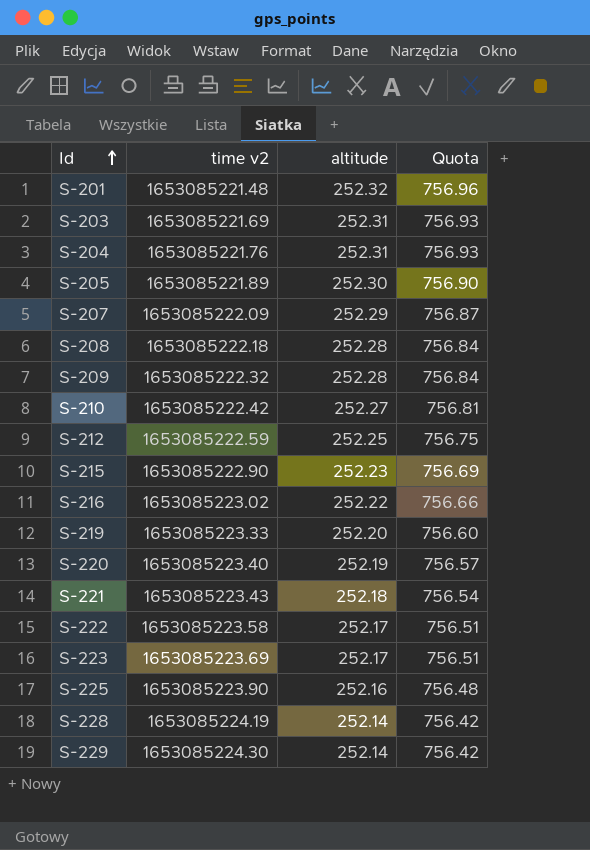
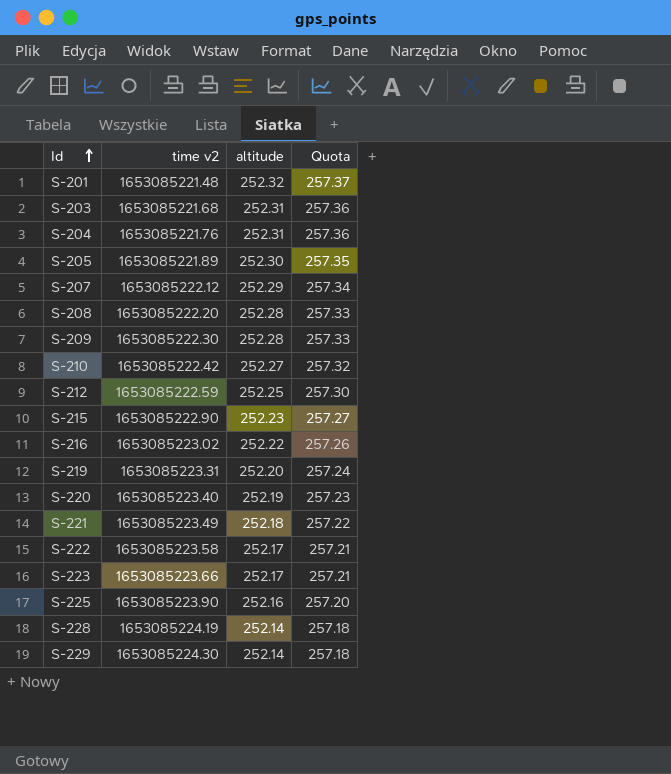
column Quota | formula: [altitude] * 3 -> [altitude] * 1.02
S-203 | time v2: 1653085221.69 -> 1653085221.68
S-207 | time v2: 1653085222.09 -> 1653085222.12
S-208 | time v2: 1653085222.18 -> 1653085222.20
S-209 | time v2: 1653085222.32 -> 1653085222.30
S-219 | time v2: 1653085223.33 -> 1653085223.31
S-221 | time v2: 1653085223.43 -> 1653085223.49
S-223 | time v2: 1653085223.69 -> 1653085223.66

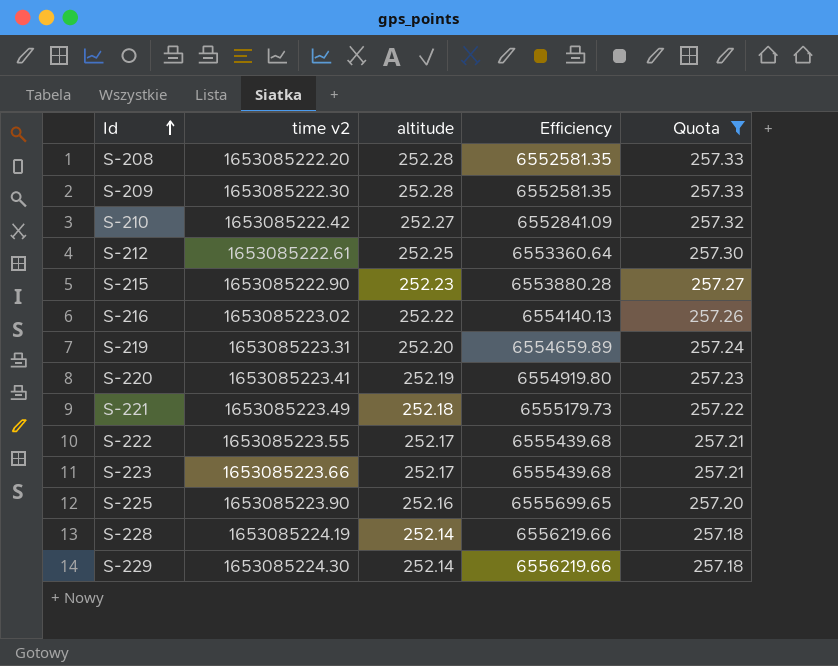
filter: none -> Quota <= 257.33
column Efficiency | formula: none -> [time v2] / [altitude]
S-212 | time v2: 1653085222.59 -> 1653085222.61
S-220 | time v2: 1653085223.40 -> 1653085223.41
S-222 | time v2: 1653085223.58 -> 1653085223.55

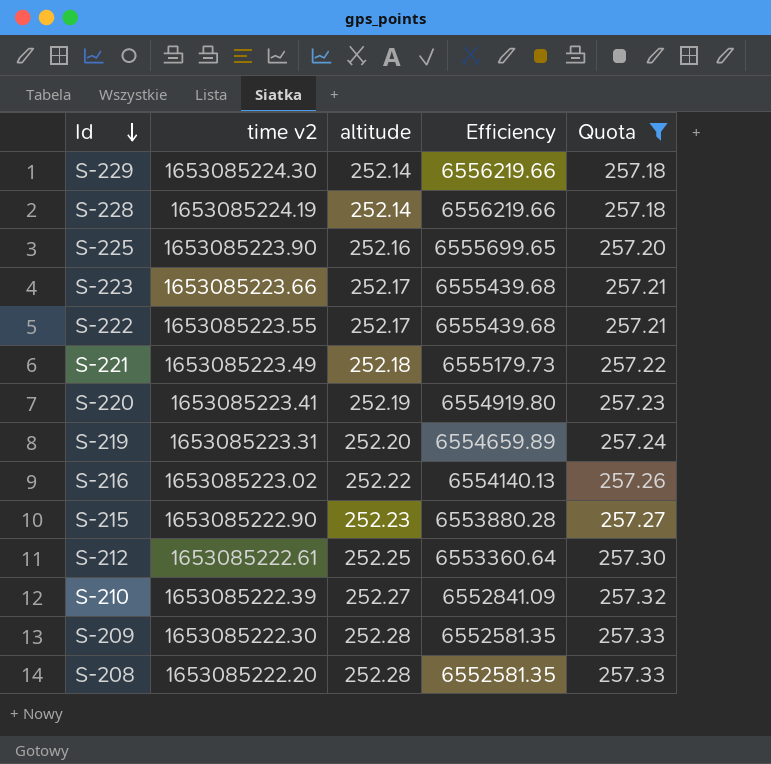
row order: Id ascending -> Id descending
S-210 | time v2: 1653085222.42 -> 1653085222.39

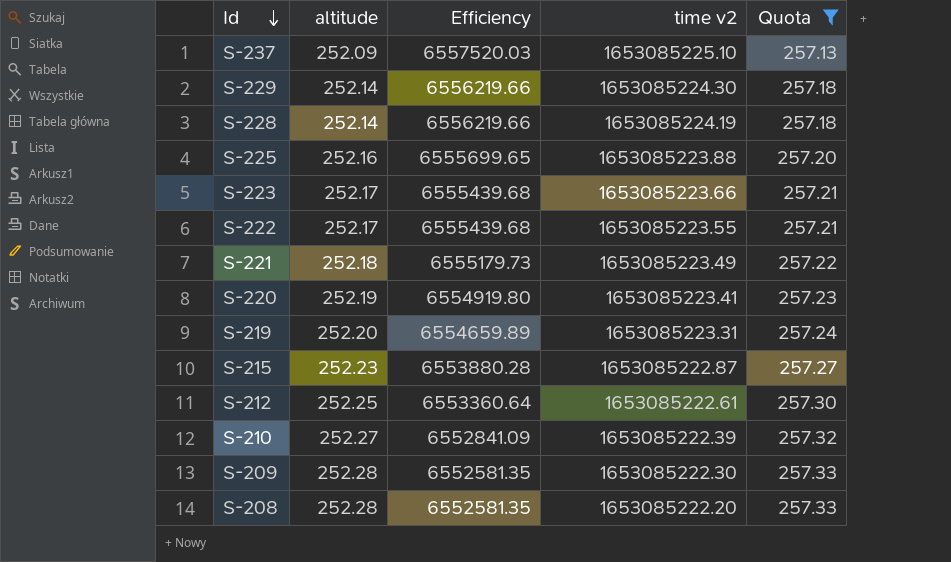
column time v2 | position: 2 -> 4
row S-216: 1653085223.02 | 252.22 | 6554140.13 | 257.26 -> none
row S-237: none -> 252.09 | 6557520.03 | 1653085225.10 | 257.13
S-225 | time v2: 1653085223.90 -> 1653085223.88
S-215 | time v2: 1653085222.90 -> 1653085222.87

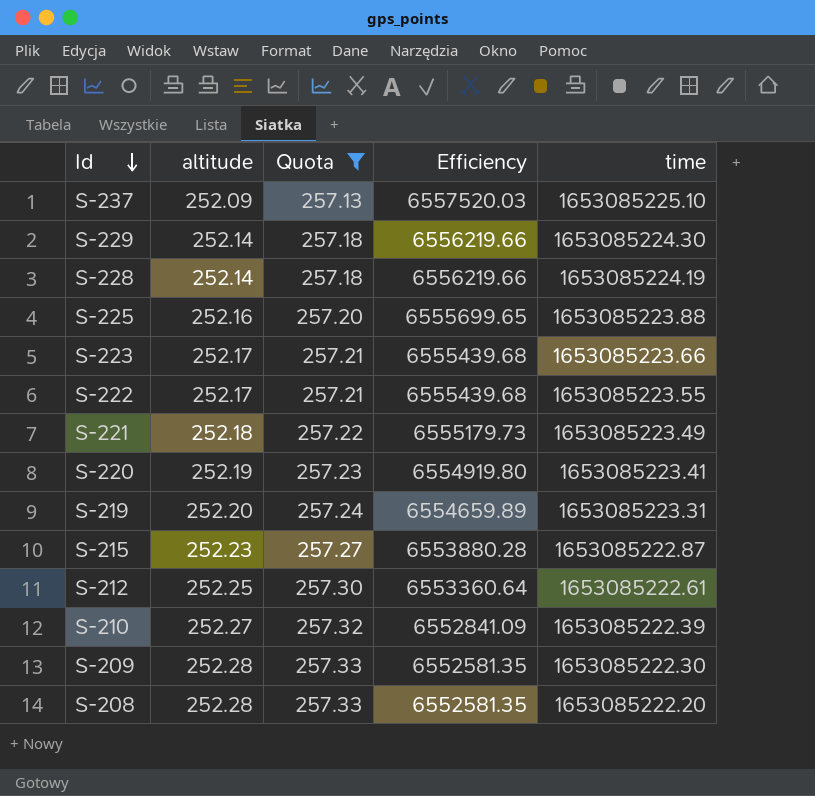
column Quota | position: 5 -> 3
column name: time v2 -> time

